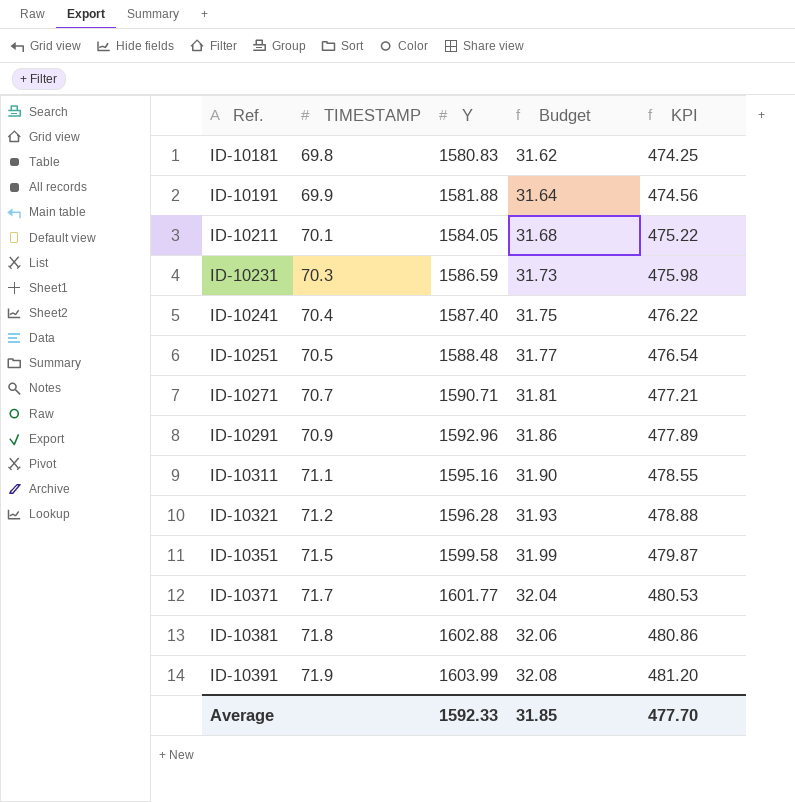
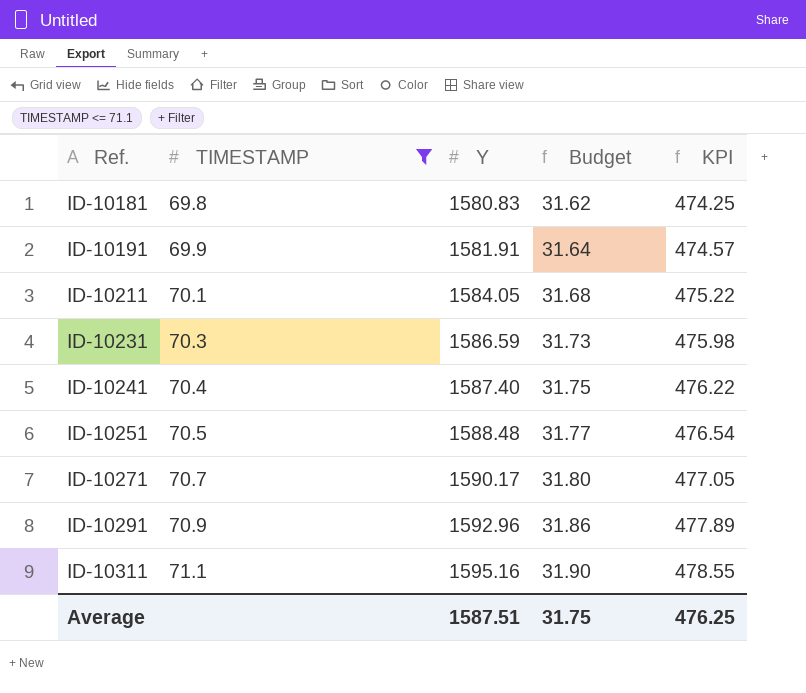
filter: none -> TIMESTAMP <= 71.1
ID-10191 | Y: 1581.88 -> 1581.91
ID-10191 | KPI: 474.56 -> 474.57
ID-10271 | Y: 1590.71 -> 1590.17
ID-10271 | Budget: 31.81 -> 31.80
ID-10271 | KPI: 477.21 -> 477.05
Average | Y: 1592.33 -> 1587.51
Average | Budget: 31.85 -> 31.75
Average | KPI: 477.70 -> 476.25

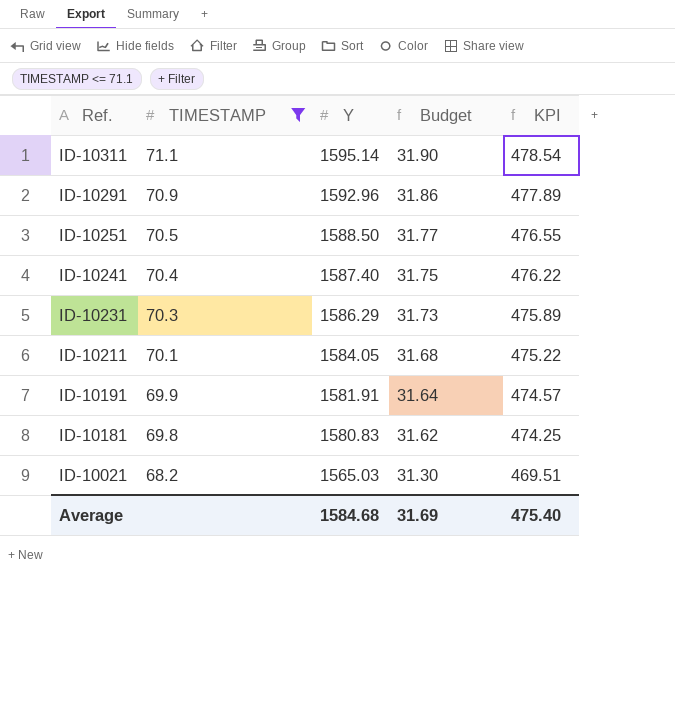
row order: Ref. ascending -> Ref. descending
row ID-10271: 70.7 | 1590.17 | 31.80 | 477.05 -> none
ID-10311 | Y: 1595.16 -> 1595.14
ID-10311 | KPI: 478.55 -> 478.54
ID-10251 | Y: 1588.48 -> 1588.50
ID-10251 | KPI: 476.54 -> 476.55
ID-10231 | Y: 1586.59 -> 1586.29
ID-10231 | KPI: 475.98 -> 475.89
row ID-10021: none -> 68.2 | 1565.03 | 31.30 | 469.51
Average | Y: 1587.51 -> 1584.68
Average | Budget: 31.75 -> 31.69
Average | KPI: 476.25 -> 475.40

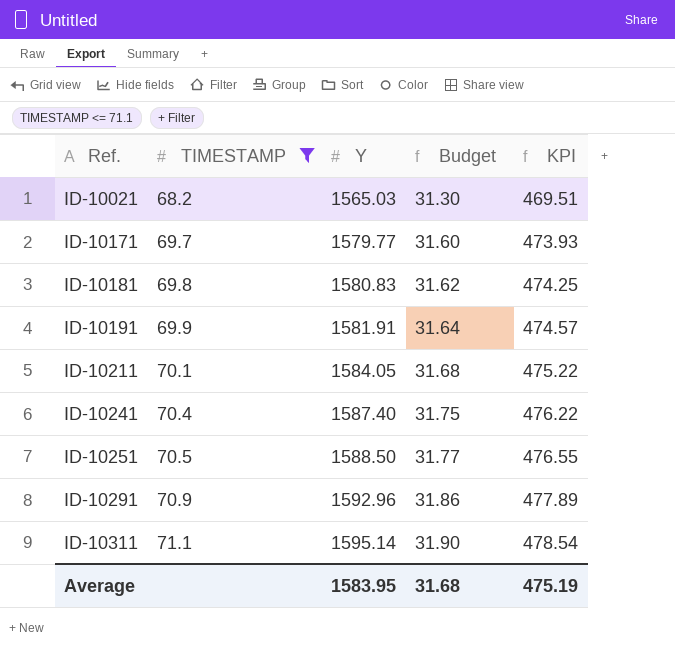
row order: Ref. descending -> Ref. ascending
row ID-10231: 70.3 | 1586.29 | 31.73 | 475.89 -> none
row ID-10171: none -> 69.7 | 1579.77 | 31.60 | 473.93
Average | Y: 1584.68 -> 1583.95
Average | Budget: 31.69 -> 31.68
Average | KPI: 475.40 -> 475.19

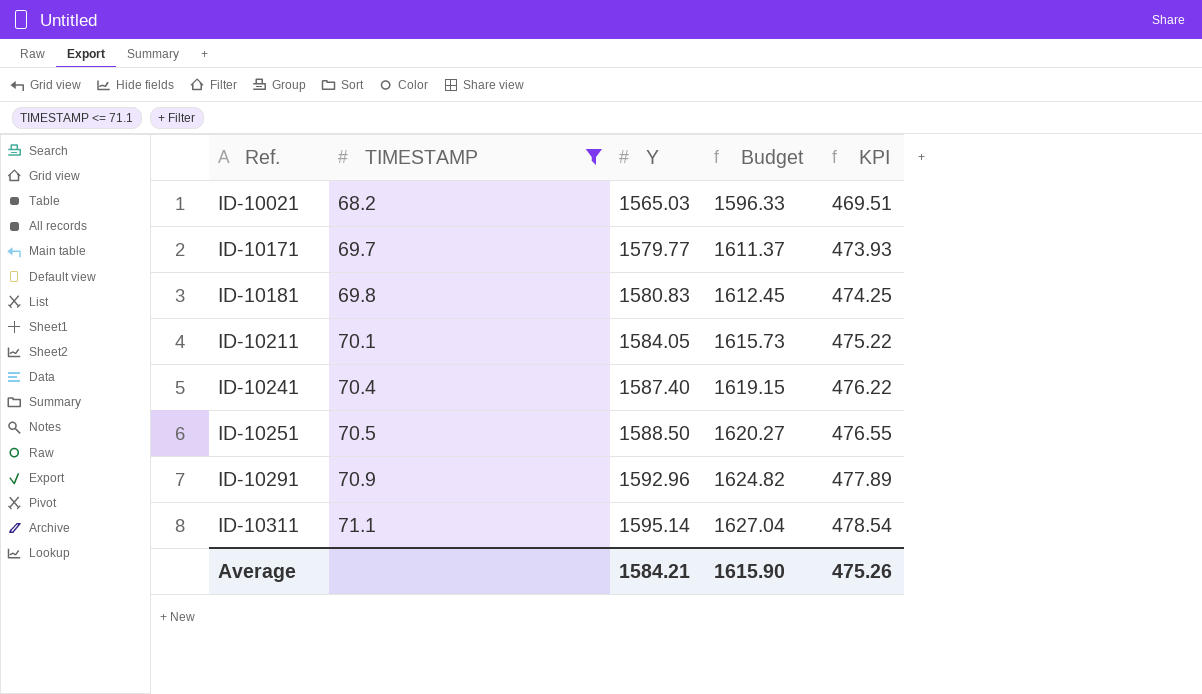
column Budget | formula: [Y] * 0.02 -> [Y] * 1.02
row ID-10191: 69.9 | 1581.91 | 31.64 | 474.57 -> none
Average | Y: 1583.95 -> 1584.21
Average | Budget: 31.68 -> 1615.90
Average | KPI: 475.19 -> 475.26

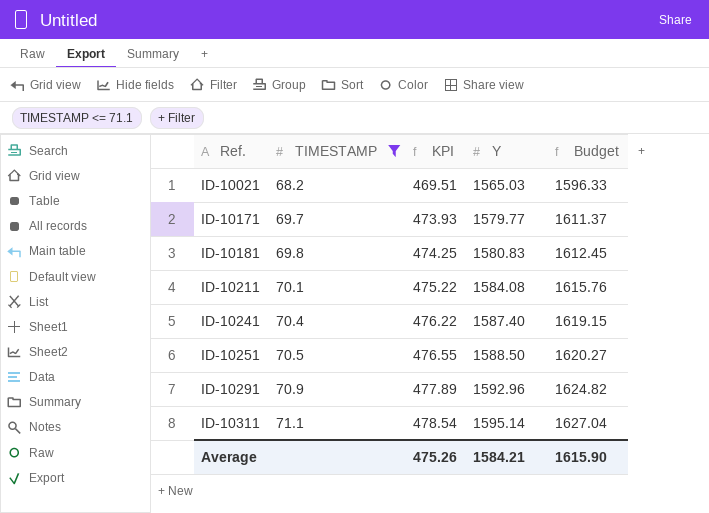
column KPI | position: 5 -> 3
ID-10211 | Y: 1584.05 -> 1584.08
ID-10211 | Budget: 1615.73 -> 1615.76

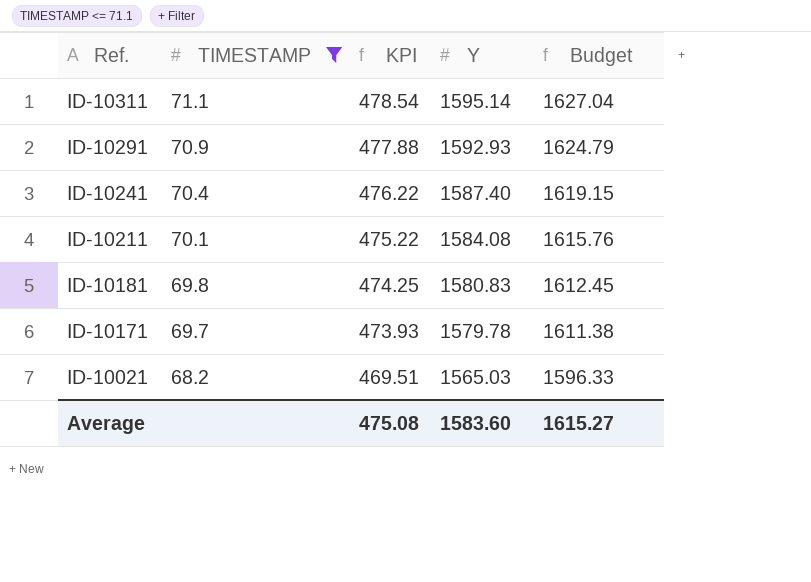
row order: Ref. ascending -> Ref. descending
row ID-10251: 70.5 | 476.55 | 1588.50 | 1620.27 -> none
ID-10291 | KPI: 477.89 -> 477.88
ID-10291 | Y: 1592.96 -> 1592.93
ID-10291 | Budget: 1624.82 -> 1624.79
ID-10171 | Y: 1579.77 -> 1579.78
ID-10171 | Budget: 1611.37 -> 1611.38
Average | KPI: 475.26 -> 475.08
Average | Y: 1584.21 -> 1583.60
Average | Budget: 1615.90 -> 1615.27

